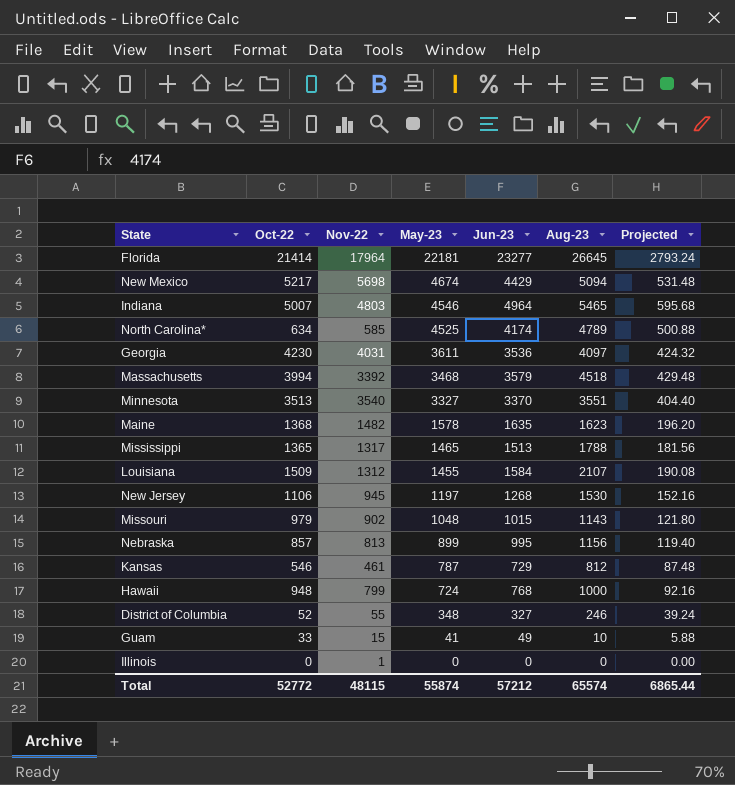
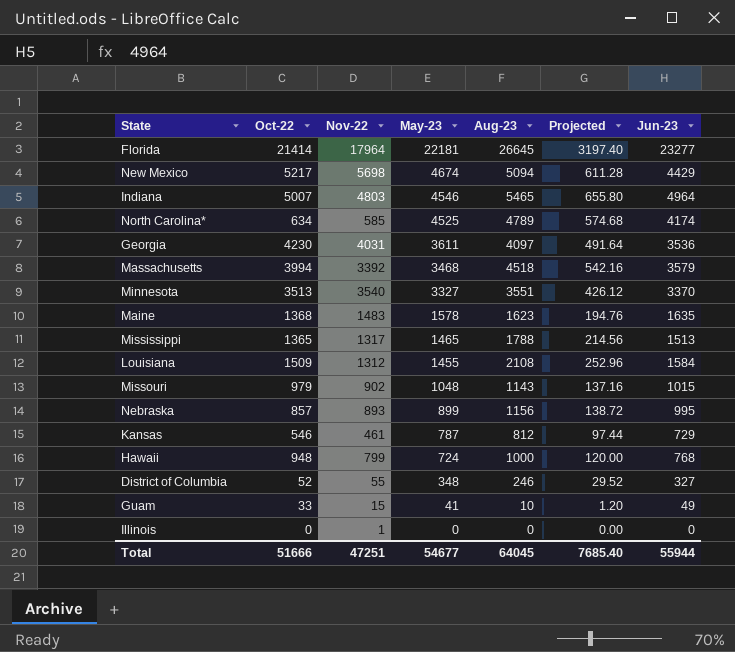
column Projected | formula: [Jun-23] * 0.12 -> [Aug-23] * 0.12
column Jun-23 | position: 5 -> 7
row New Jersey: 1106 | 945 | 1197 | 1268 | 1530 | 152.16 -> none
Maine | Nov-22: 1482 -> 1483
Louisiana | Aug-23: 2107 -> 2108
Nebraska | Nov-22: 813 -> 893
Total | Oct-22: 52772 -> 51666
Total | Nov-22: 48115 -> 47251
Total | May-23: 55874 -> 54677
Total | Aug-23: 65574 -> 64045
Total | Projected: 6865.44 -> 7685.40
Total | Jun-23: 57212 -> 55944

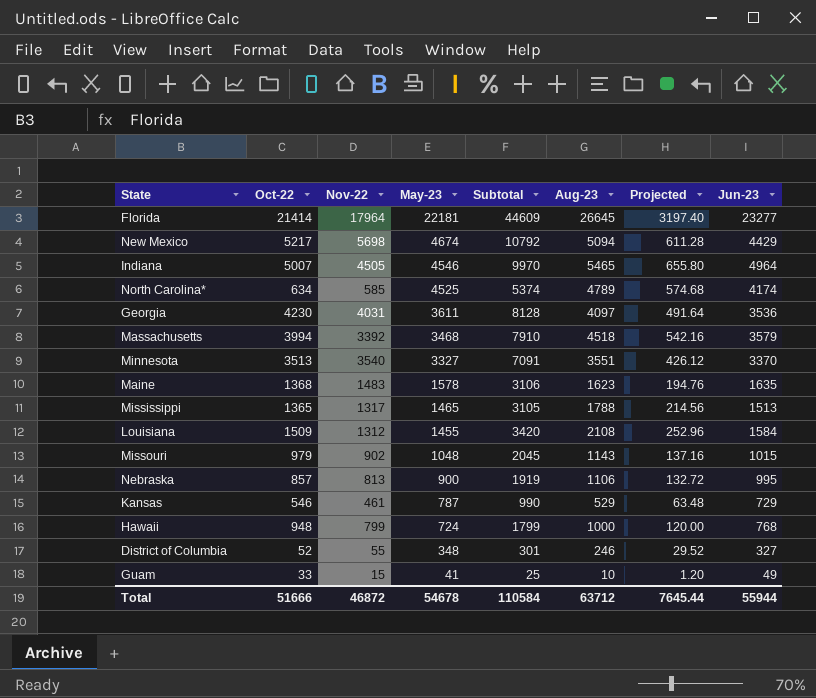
column Subtotal | formula: none -> [Nov-22] + [Aug-23]
row Illinois: 0 | 1 | 0 | 0 | 0.00 | 0 -> none
Indiana | Nov-22: 4803 -> 4505
Nebraska | Nov-22: 893 -> 813
Nebraska | May-23: 899 -> 900
Nebraska | Aug-23: 1156 -> 1106
Nebraska | Projected: 138.72 -> 132.72
Kansas | Aug-23: 812 -> 529
Kansas | Projected: 97.44 -> 63.48
Total | Nov-22: 47251 -> 46872
Total | May-23: 54677 -> 54678
Total | Aug-23: 64045 -> 63712
Total | Projected: 7685.40 -> 7645.44

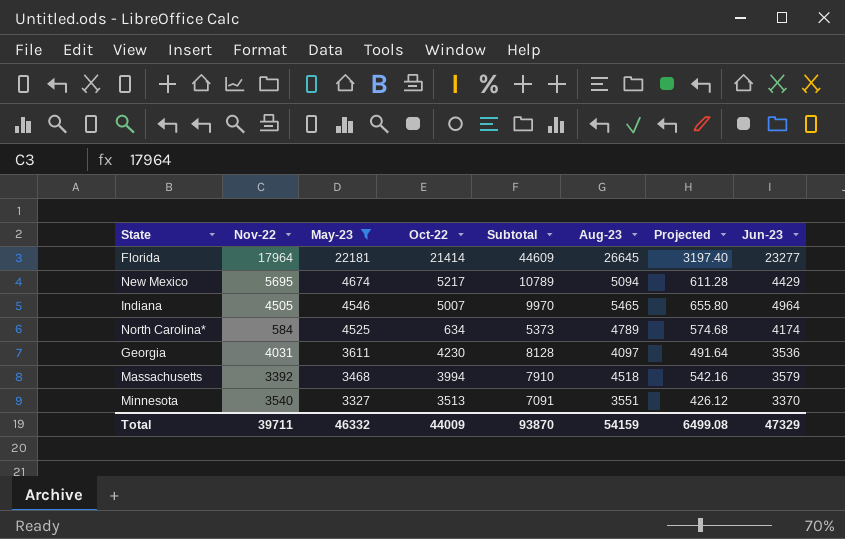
filter: none -> May-23 >= 3327
column Oct-22 | position: 2 -> 4
New Mexico | Nov-22: 5698 -> 5695
New Mexico | Subtotal: 10792 -> 10789
North Carolina* | Nov-22: 585 -> 584
North Carolina* | Subtotal: 5374 -> 5373
Total | Nov-22: 46872 -> 39711
Total | May-23: 54678 -> 46332
Total | Oct-22: 51666 -> 44009
Total | Subtotal: 110584 -> 93870
Total | Aug-23: 63712 -> 54159
Total | Projected: 7645.44 -> 6499.08
Total | Jun-23: 55944 -> 47329

